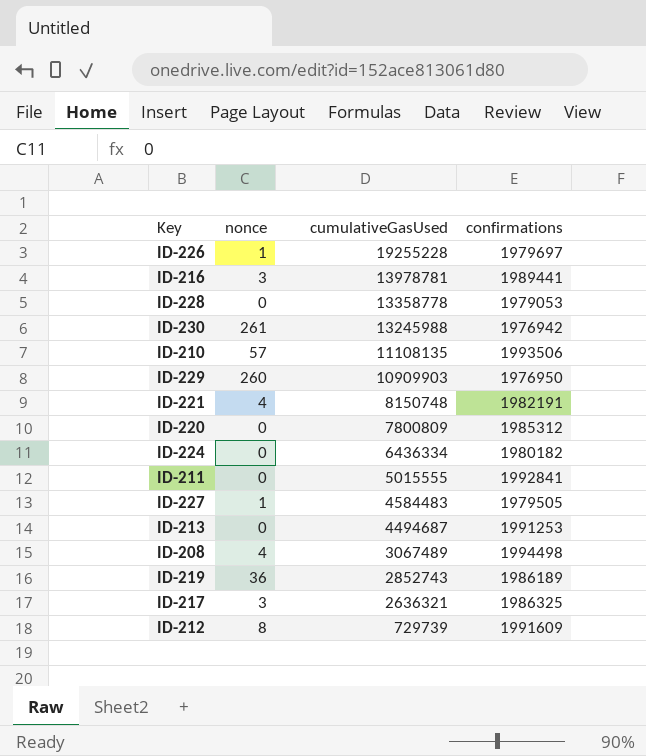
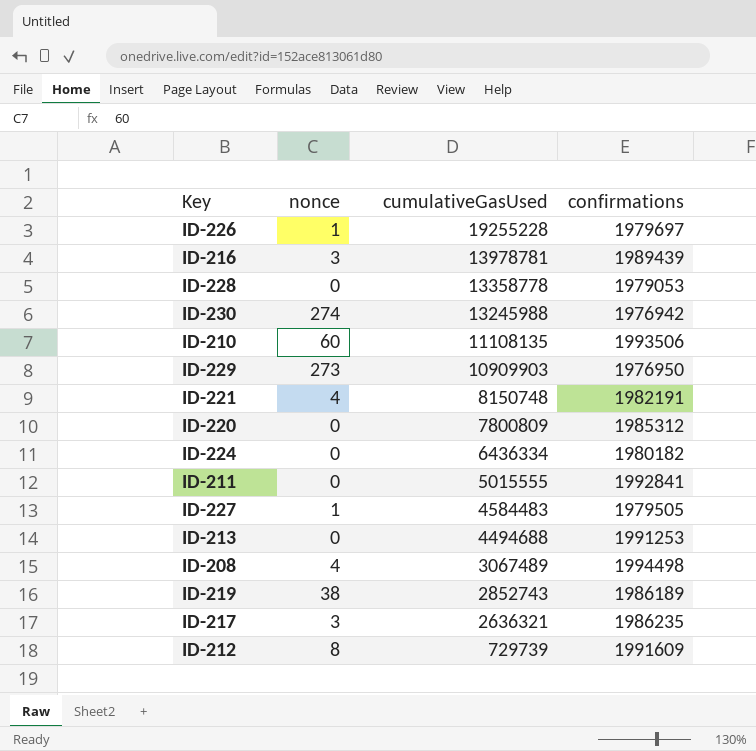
ID-216 | confirmations: 1989441 -> 1989439
ID-230 | nonce: 261 -> 274
ID-210 | nonce: 57 -> 60
ID-229 | nonce: 260 -> 273
ID-213 | cumulativeGasUsed: 4494687 -> 4494688
ID-219 | nonce: 36 -> 38
ID-217 | confirmations: 1986325 -> 1986235

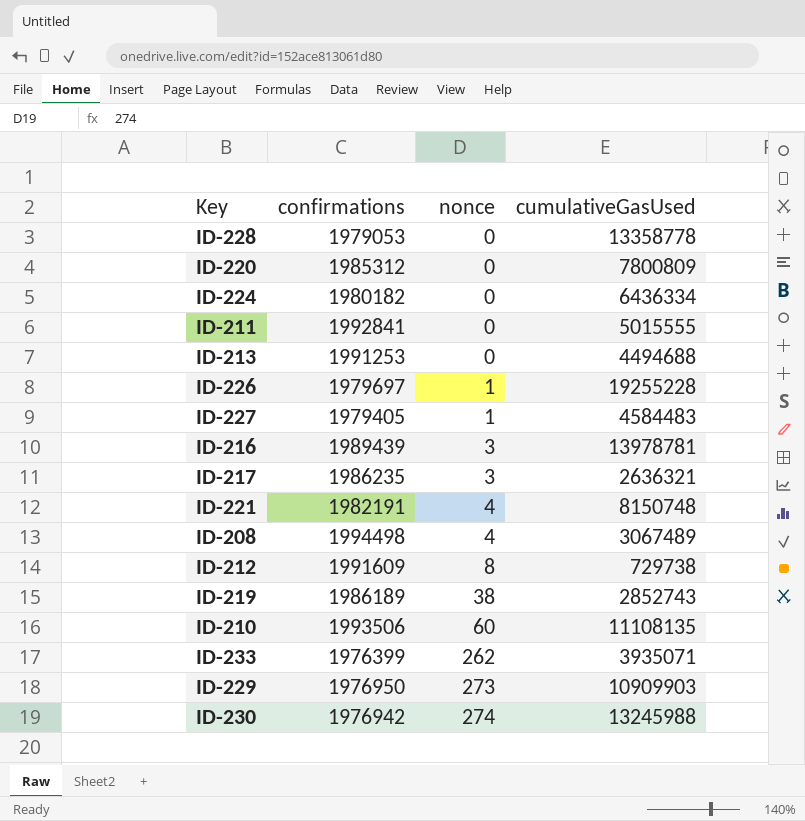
row order: cumulativeGasUsed descending -> nonce ascending
column confirmations | position: 4 -> 2
ID-227 | confirmations: 1979505 -> 1979405
ID-212 | cumulativeGasUsed: 729739 -> 729738
row ID-233: none -> 1976399 | 262 | 3935071

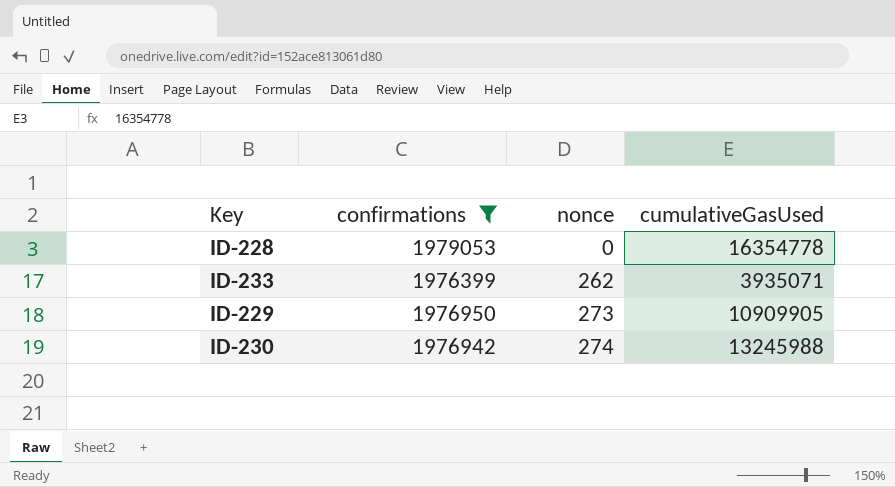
filter: none -> confirmations <= 1979053
ID-228 | cumulativeGasUsed: 13358778 -> 16354778
ID-229 | cumulativeGasUsed: 10909903 -> 10909905

